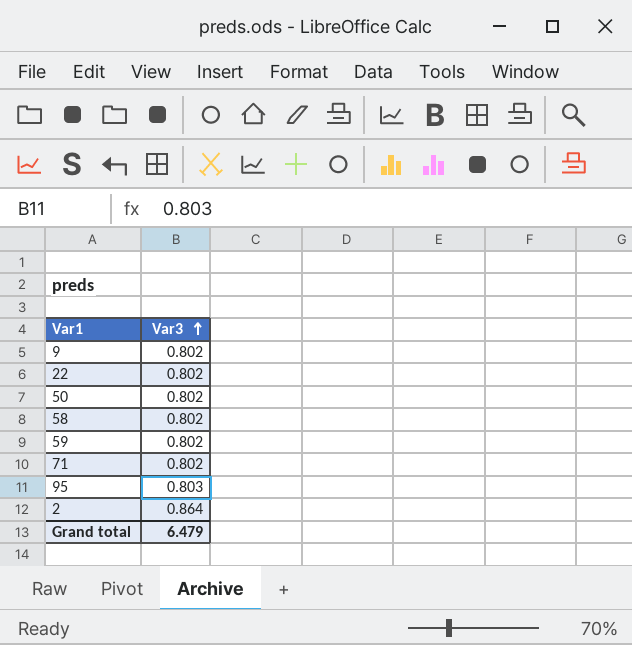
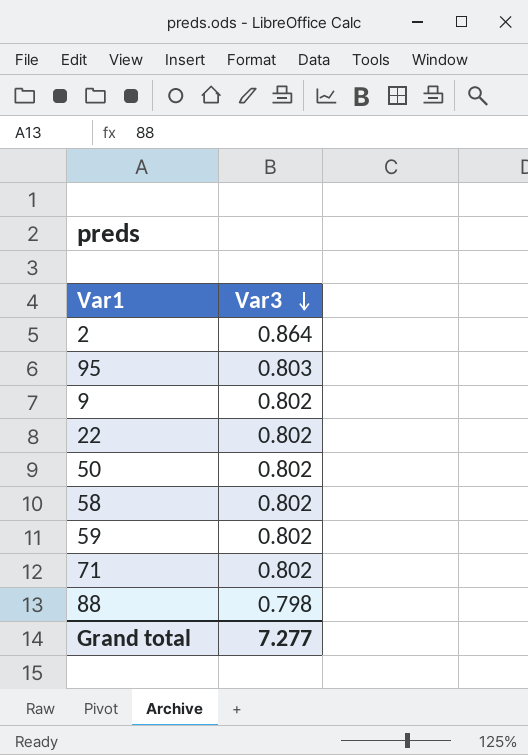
row order: Var3 ascending -> Var3 descending
row 88: none -> 0.798
Grand total | Var3: 6.479 -> 7.277

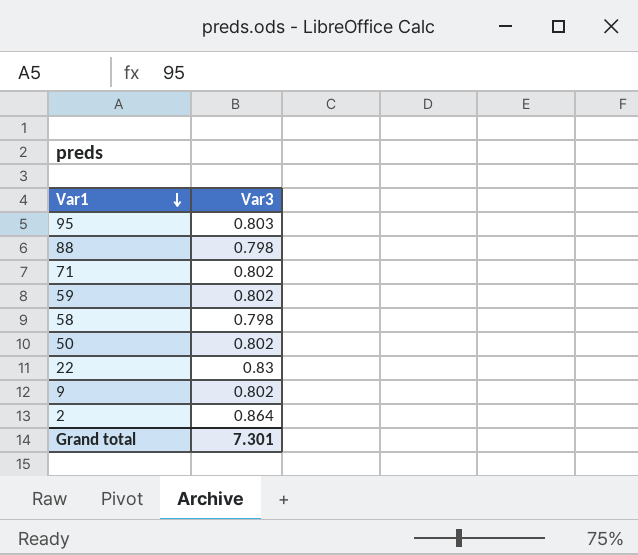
row order: Var3 descending -> Var1 descending
58 | Var3: 0.802 -> 0.798
22 | Var3: 0.802 -> 0.83
Grand total | Var3: 7.277 -> 7.301

